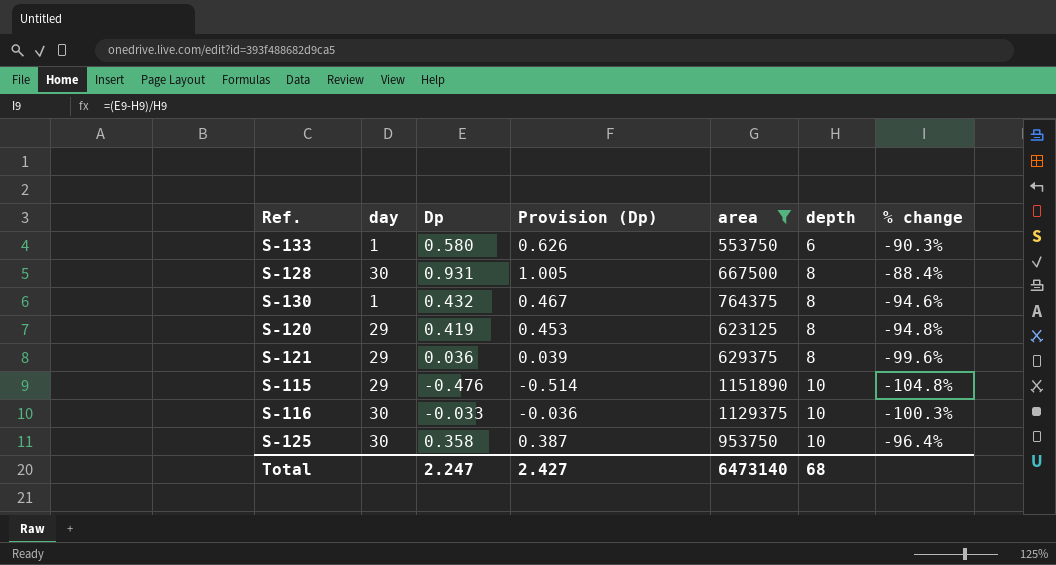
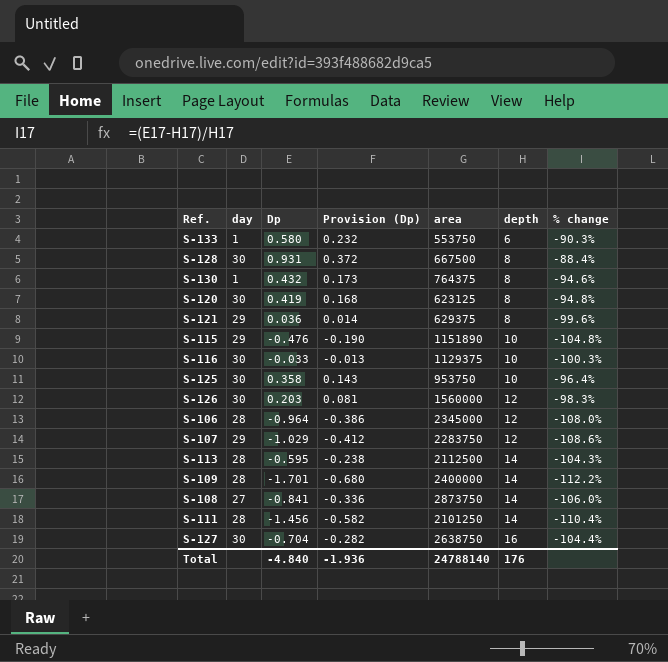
filter: area <= 1151890 -> none
column Provision (Dp) | formula: [Dp] * 1.08 -> [Dp] * 0.4
S-120 | day: 29 -> 30
Total | Dp: 2.247 -> -4.840
Total | Provision (Dp): 2.427 -> -1.936
Total | area: 6473140 -> 24788140
Total | depth: 68 -> 176

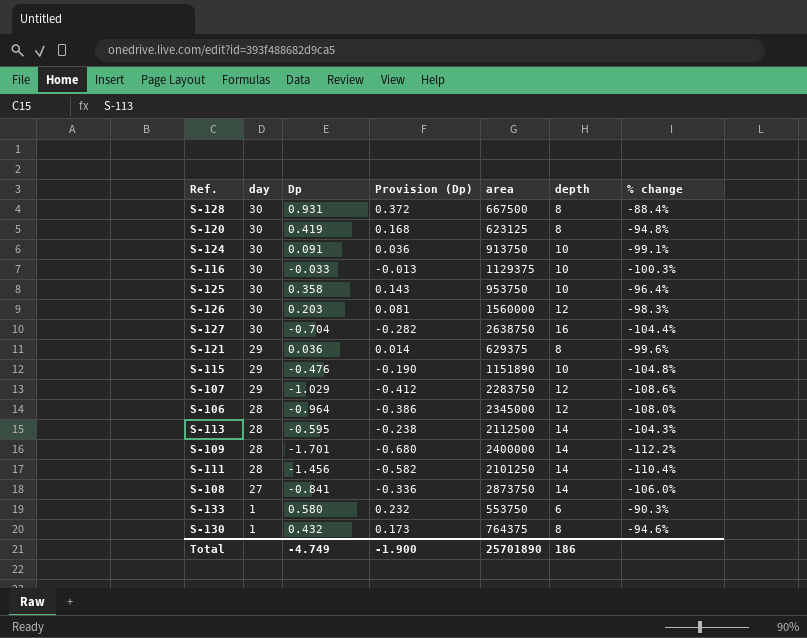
row order: depth ascending -> day descending
row S-124: none -> 30 | 0.091 | 0.036 | 913750 | 10 | -99.1%
Total | Dp: -4.840 -> -4.749
Total | Provision (Dp): -1.936 -> -1.900
Total | area: 24788140 -> 25701890
Total | depth: 176 -> 186

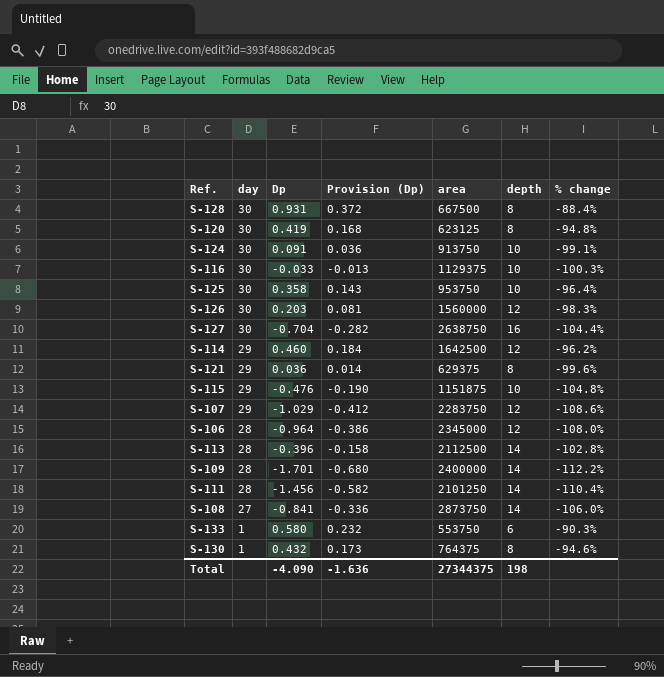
row S-114: none -> 29 | 0.460 | 0.184 | 1642500 | 12 | -96.2%
S-115 | area: 1151890 -> 1151875
S-113 | Dp: -0.595 -> -0.396
S-113 | Provision (Dp): -0.238 -> -0.158
S-113 | % change: -104.3% -> -102.8%
Total | Dp: -4.749 -> -4.090
Total | Provision (Dp): -1.900 -> -1.636
Total | area: 25701890 -> 27344375
Total | depth: 186 -> 198

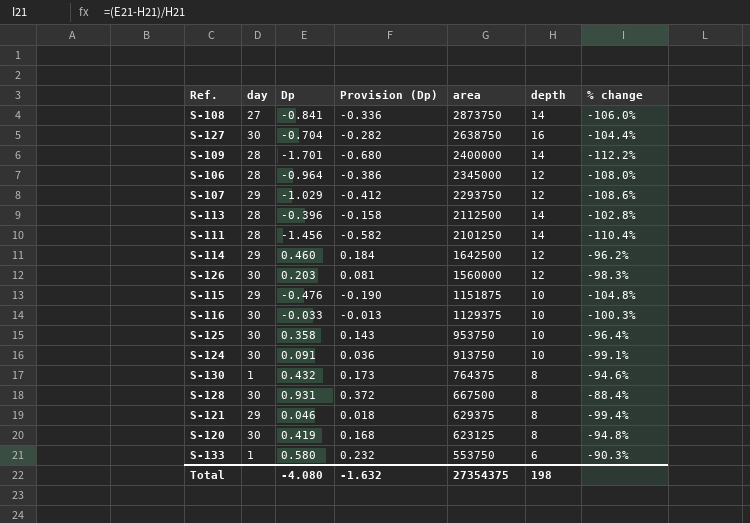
row order: day descending -> area descending
S-107 | area: 2283750 -> 2293750
S-121 | Dp: 0.036 -> 0.046
S-121 | Provision (Dp): 0.014 -> 0.018
S-121 | % change: -99.6% -> -99.4%
Total | Dp: -4.090 -> -4.080
Total | Provision (Dp): -1.636 -> -1.632
Total | area: 27344375 -> 27354375

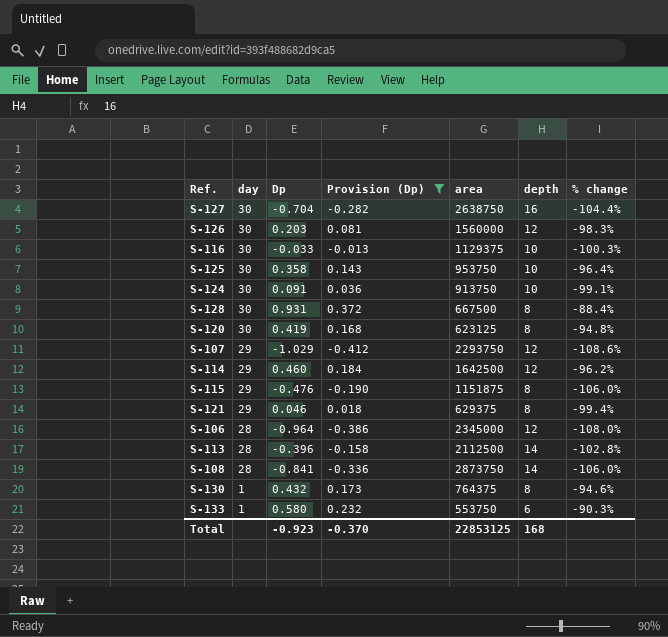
filter: none -> Provision (Dp) >= -0.412
row order: area descending -> day descending
S-115 | depth: 10 -> 8
S-115 | % change: -104.8% -> -106.0%
S-108 | day: 27 -> 28
Total | Dp: -4.080 -> -0.923
Total | Provision (Dp): -1.632 -> -0.370
Total | area: 27354375 -> 22853125
Total | depth: 198 -> 168

